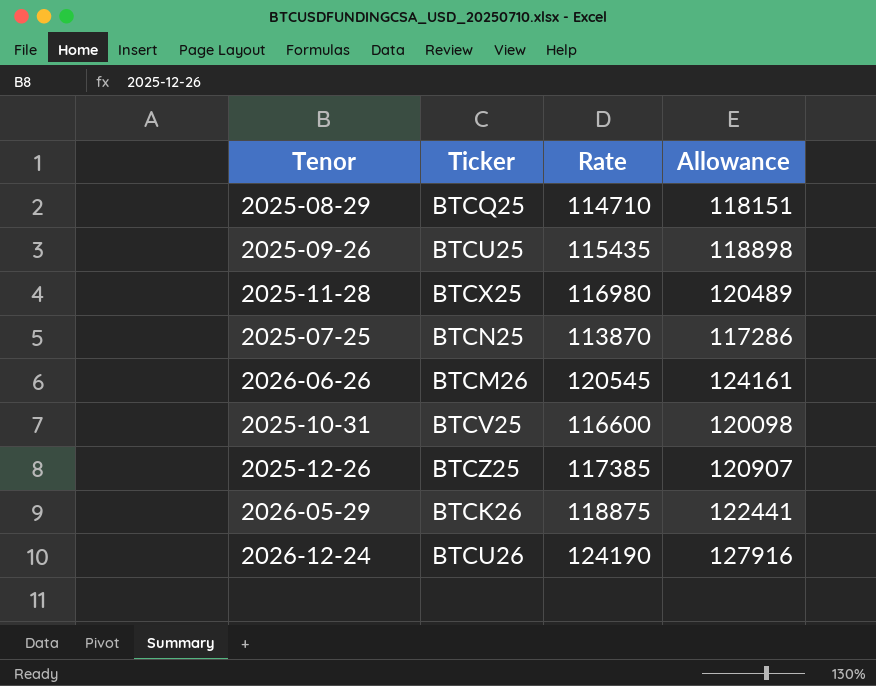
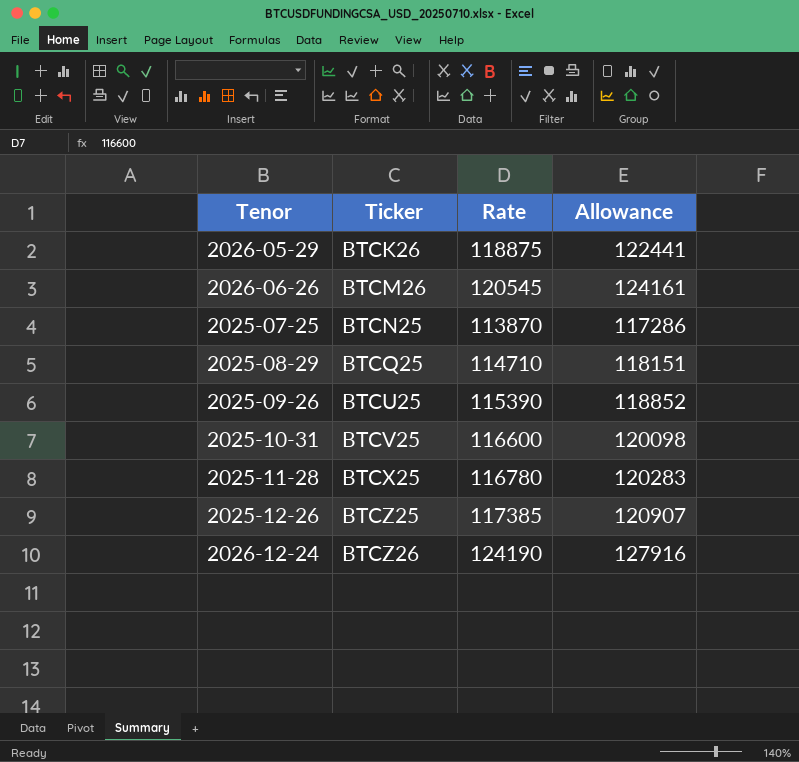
row order: none -> Ticker ascending
2025-09-26 | Rate: 115435 -> 115390
2025-09-26 | Allowance: 118898 -> 118852
2025-11-28 | Rate: 116980 -> 116780
2025-11-28 | Allowance: 120489 -> 120283
2026-12-24 | Ticker: BTCU26 -> BTCZ26

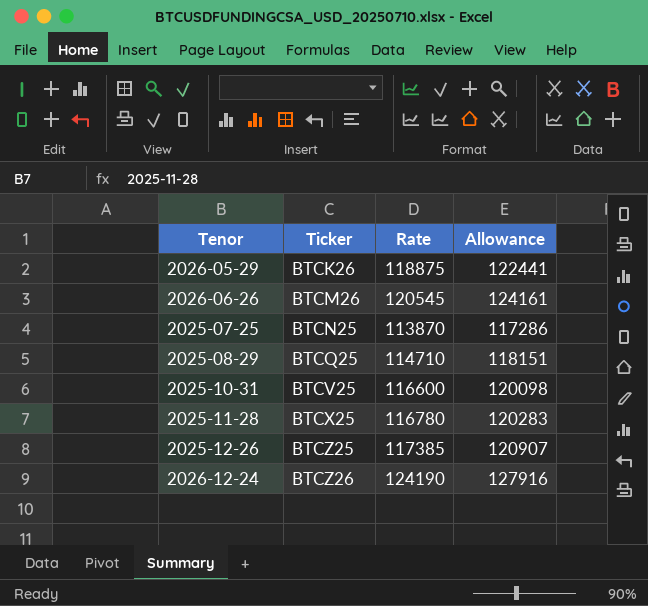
row 2025-09-26: BTCU25 | 115390 | 118852 -> none

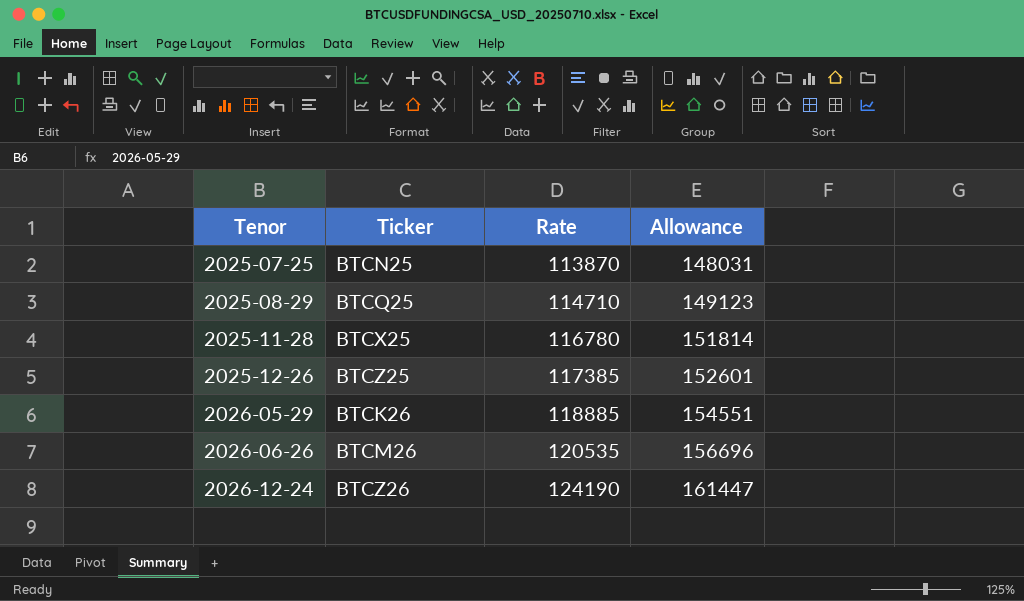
row order: Ticker ascending -> Tenor ascending
column Allowance | formula: [Rate] * 1.03 -> [Rate] * 1.3
row 2025-10-31: BTCV25 | 116600 | 120098 -> none
2026-05-29 | Rate: 118875 -> 118885
2026-06-26 | Rate: 120545 -> 120535

